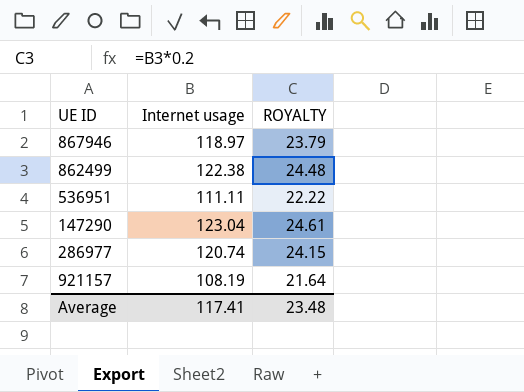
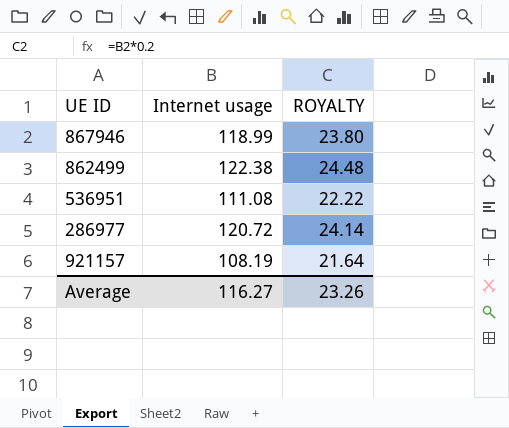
row 147290: 123.04 | 24.61 -> none
867946 | Internet usage: 118.97 -> 118.99
867946 | ROYALTY: 23.79 -> 23.80
536951 | Internet usage: 111.11 -> 111.08
286977 | Internet usage: 120.74 -> 120.72
286977 | ROYALTY: 24.15 -> 24.14
Average | Internet usage: 117.41 -> 116.27
Average | ROYALTY: 23.48 -> 23.26

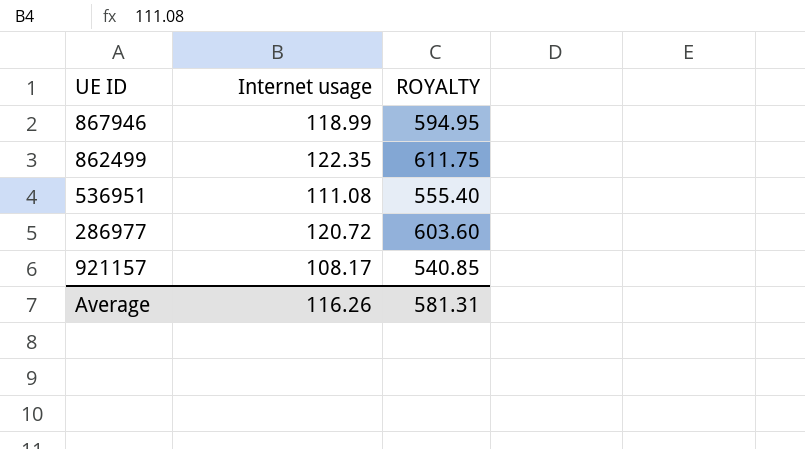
column ROYALTY | formula: [Internet usage] * 0.2 -> [Internet usage] * 5
862499 | Internet usage: 122.38 -> 122.35
921157 | Internet usage: 108.19 -> 108.17
Average | Internet usage: 116.27 -> 116.26
Average | ROYALTY: 23.26 -> 581.31

